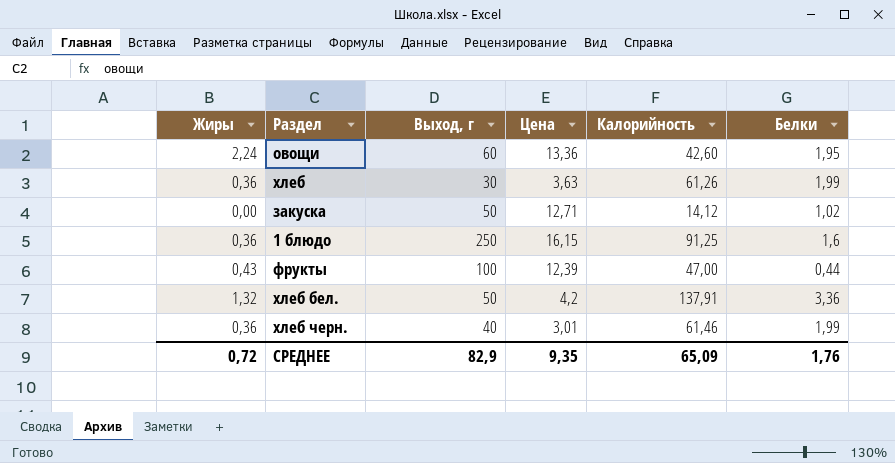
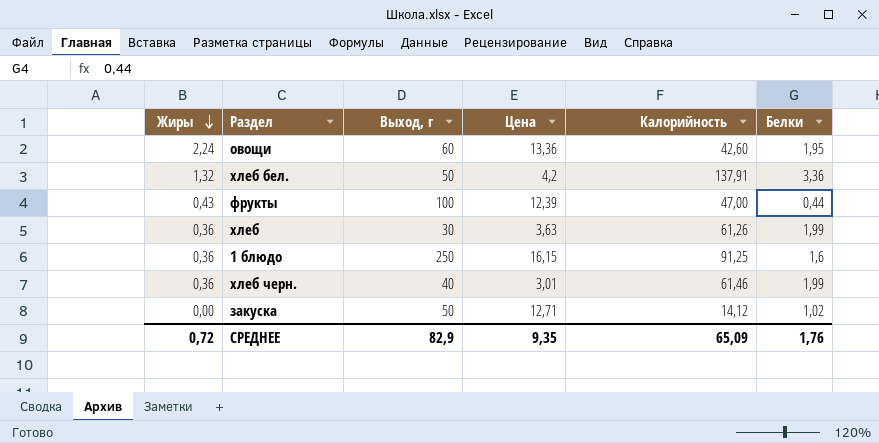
row order: none -> Жиры descending

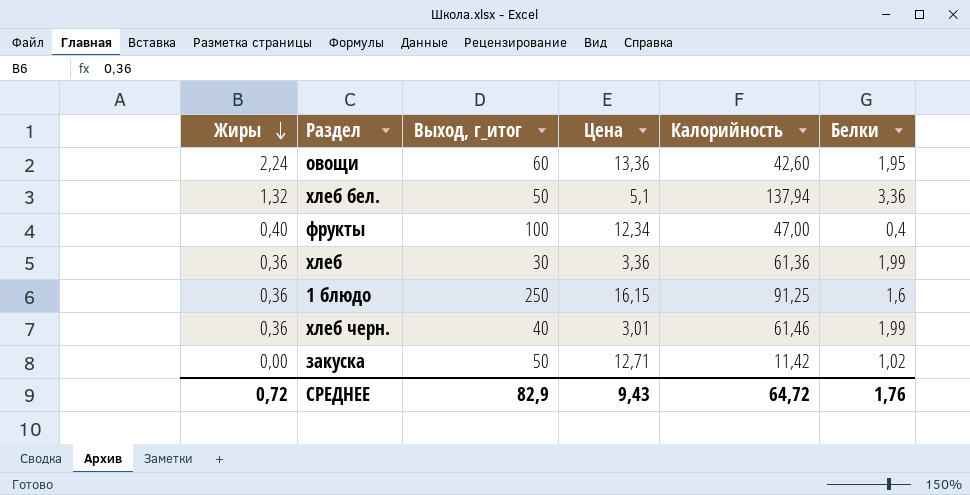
column name: Выход, г -> Выход, г_итог
хлеб бел. | Цена: 4,2 -> 5,1
хлеб бел. | Калорийность: 137,91 -> 137,94
фрукты | Жиры: 0,43 -> 0,40
фрукты | Цена: 12,39 -> 12,34
фрукты | Белки: 0,44 -> 0,4
хлеб | Цена: 3,63 -> 3,36
хлеб | Калорийность: 61,26 -> 61,36
закуска | Калорийность: 14,12 -> 11,42
СРЕДНЕЕ | Цена: 9,35 -> 9,43
СРЕДНЕЕ | Калорийность: 65,09 -> 64,72

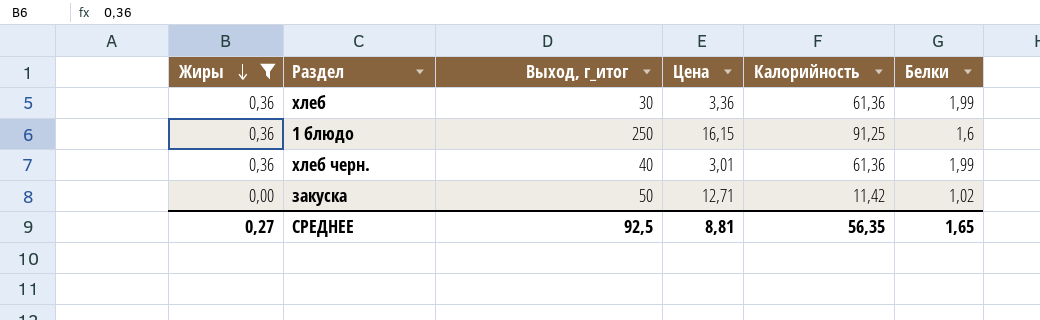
filter: none -> Жиры <= 0,36
хлеб черн. | Калорийность: 61,46 -> 61,36
СРЕДНЕЕ | Жиры: 0,72 -> 0,27
СРЕДНЕЕ | Выход, г_итог: 82,9 -> 92,5
СРЕДНЕЕ | Цена: 9,43 -> 8,81
СРЕДНЕЕ | Калорийность: 64,72 -> 56,35
СРЕДНЕЕ | Белки: 1,76 -> 1,65

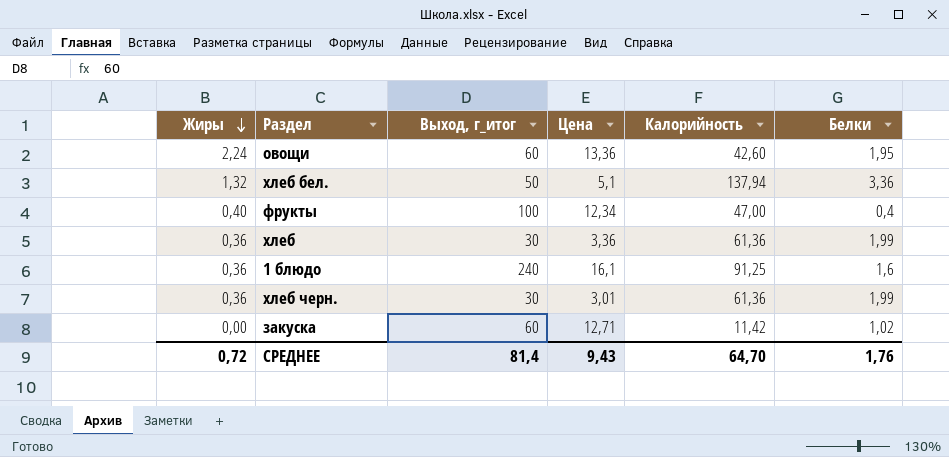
filter: Жиры <= 0,36 -> none
1 блюдо | Выход, г_итог: 250 -> 240
1 блюдо | Цена: 16,15 -> 16,1
хлеб черн. | Выход, г_итог: 40 -> 30
закуска | Выход, г_итог: 50 -> 60
СРЕДНЕЕ | Жиры: 0,27 -> 0,72
СРЕДНЕЕ | Выход, г_итог: 92,5 -> 81,4
СРЕДНЕЕ | Цена: 8,81 -> 9,43
СРЕДНЕЕ | Калорийность: 56,35 -> 64,70
СРЕДНЕЕ | Белки: 1,65 -> 1,76

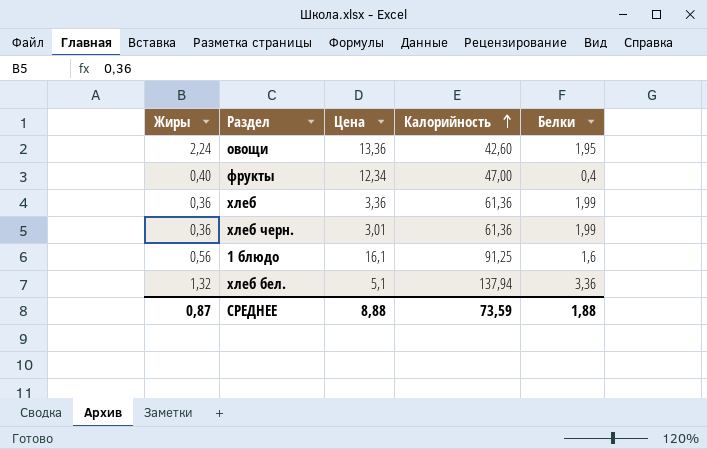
row order: Жиры descending -> Калорийность ascending
column Выход, г_итог | position: 3 -> none
row закуска: 0,00 | 60 | 12,71 | 11,42 | 1,02 -> none
1 блюдо | Жиры: 0,36 -> 0,56
СРЕДНЕЕ | Жиры: 0,72 -> 0,87
СРЕДНЕЕ | Цена: 9,43 -> 8,88
СРЕДНЕЕ | Калорийность: 64,70 -> 73,59
СРЕДНЕЕ | Белки: 1,76 -> 1,88

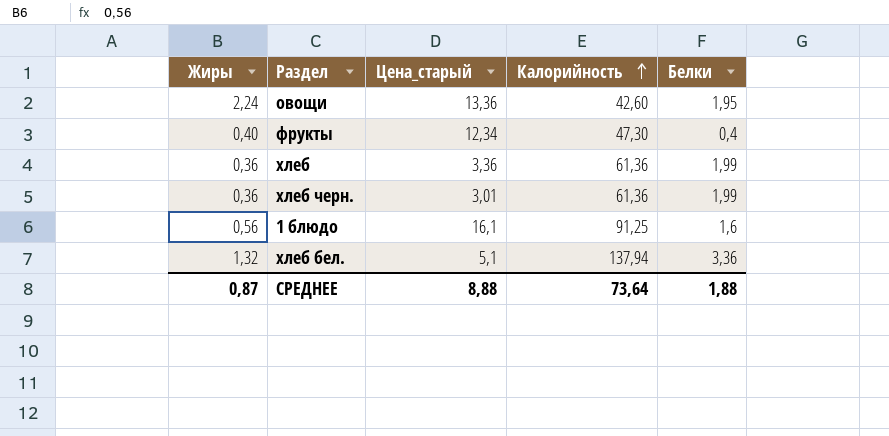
column name: Цена -> Цена_старый
фрукты | Калорийность: 47,00 -> 47,30
СРЕДНЕЕ | Калорийность: 73,59 -> 73,64

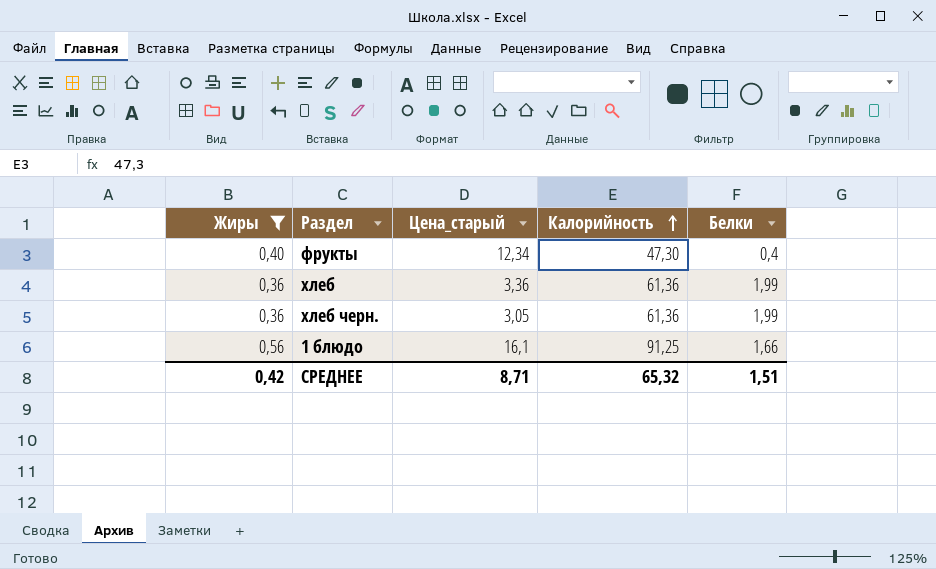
filter: none -> Жиры <= 0,56
хлеб черн. | Цена_старый: 3,01 -> 3,05
1 блюдо | Белки: 1,6 -> 1,66
СРЕДНЕЕ | Жиры: 0,87 -> 0,42
СРЕДНЕЕ | Цена_старый: 8,88 -> 8,71
СРЕДНЕЕ | Калорийность: 73,64 -> 65,32
СРЕДНЕЕ | Белки: 1,88 -> 1,51

